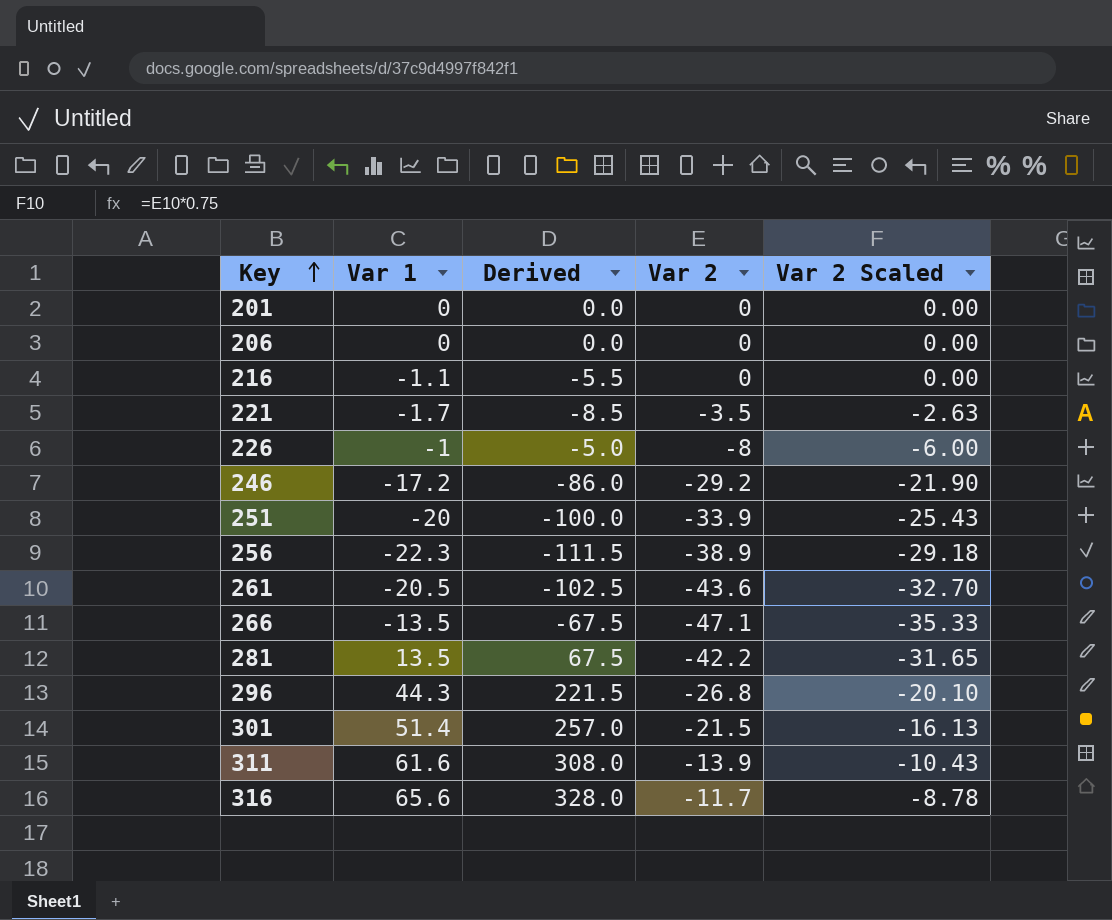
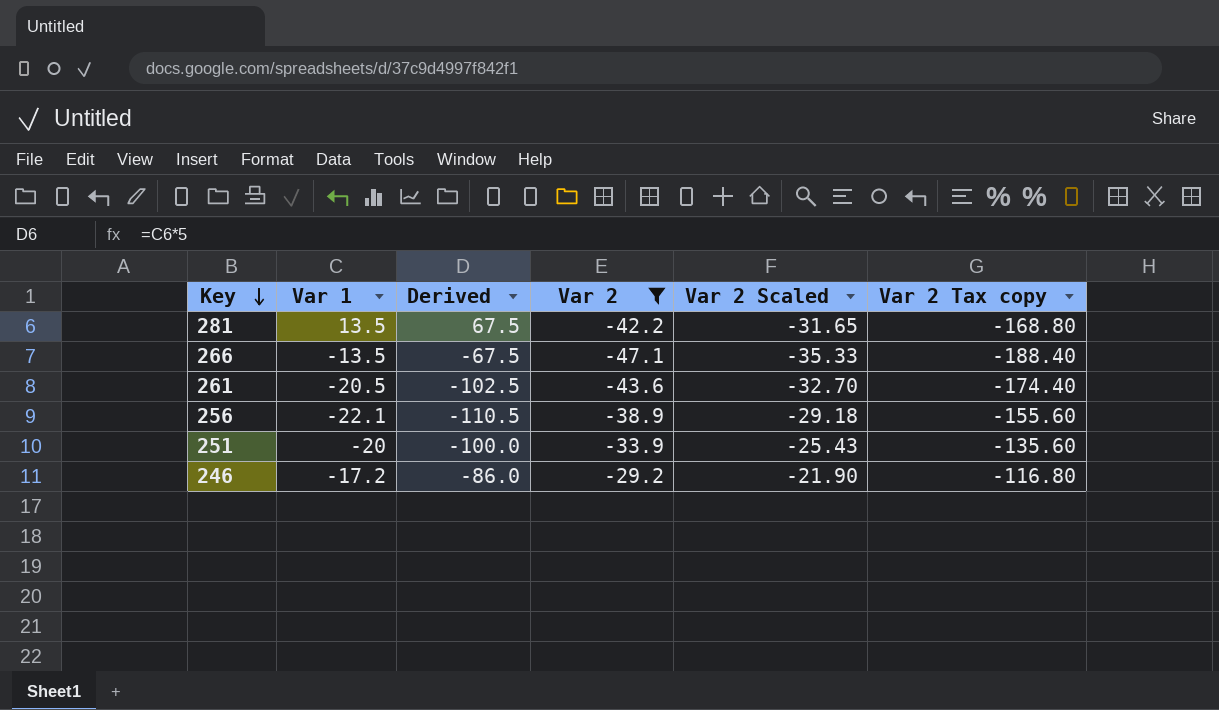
filter: none -> Var 2 <= -29.2
row order: Key ascending -> Key descending
column Var 2 Tax copy | formula: none -> [Var 2] * 4
256 | Var 1: -22.3 -> -22.1
256 | Derived: -111.5 -> -110.5

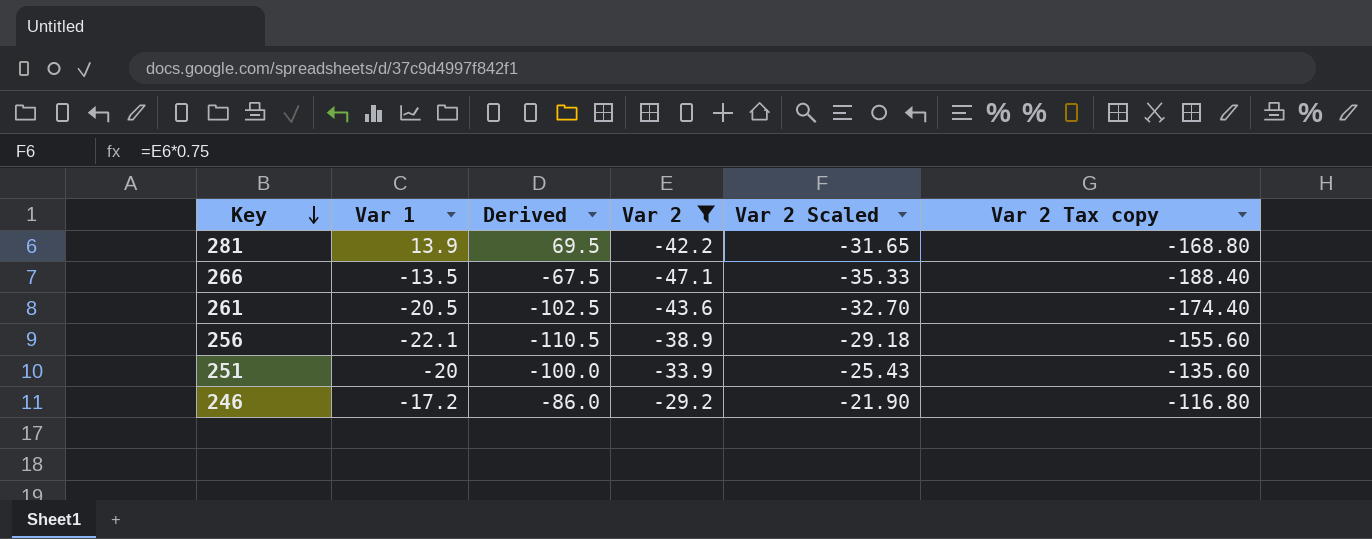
281 | Var 1: 13.5 -> 13.9
281 | Derived: 67.5 -> 69.5

